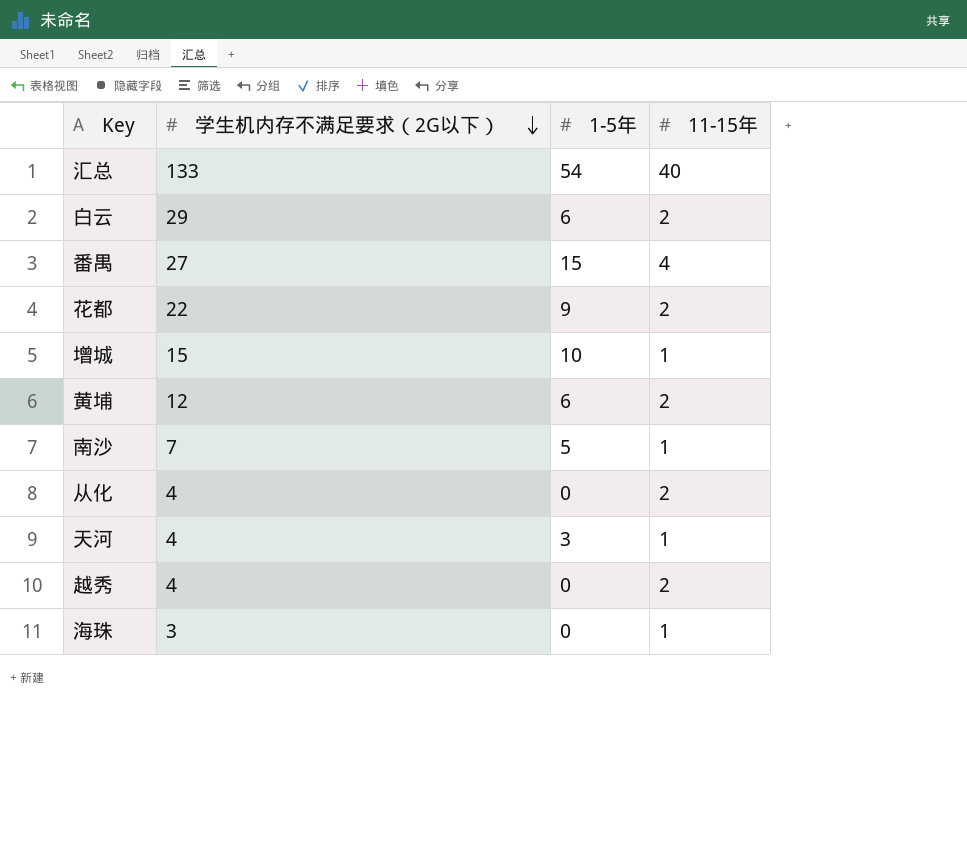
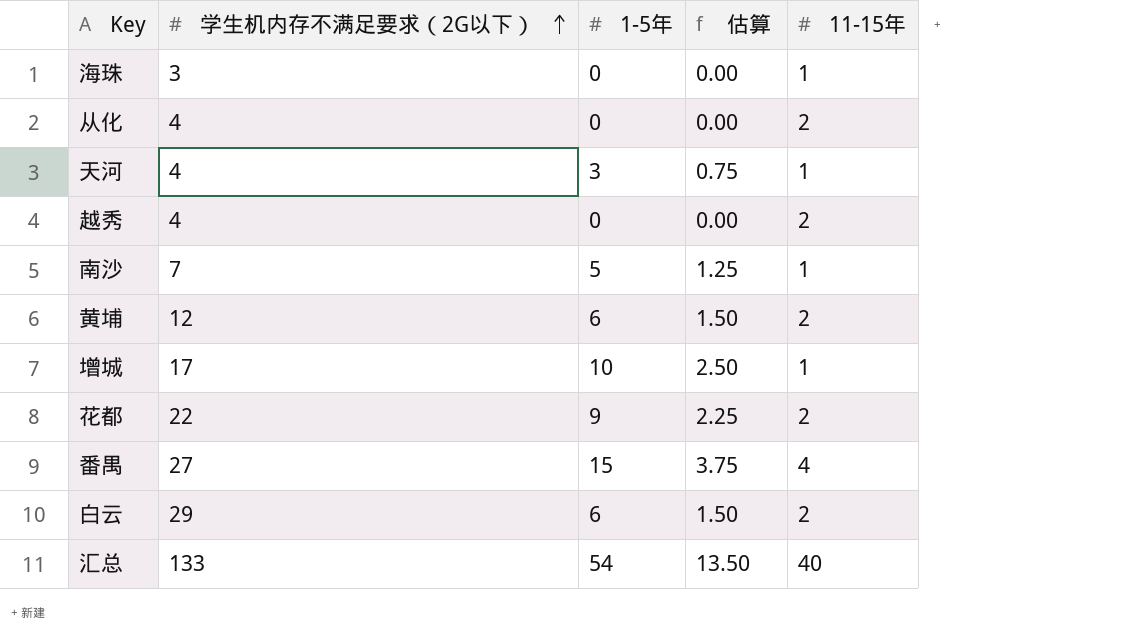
row order: 学生机内存不满足要求（2G以下） descending -> 学生机内存不满足要求（2G以下） ascending
column 估算 | formula: none -> [1-5年] * 0.25
增城 | 学生机内存不满足要求（2G以下）: 15 -> 17

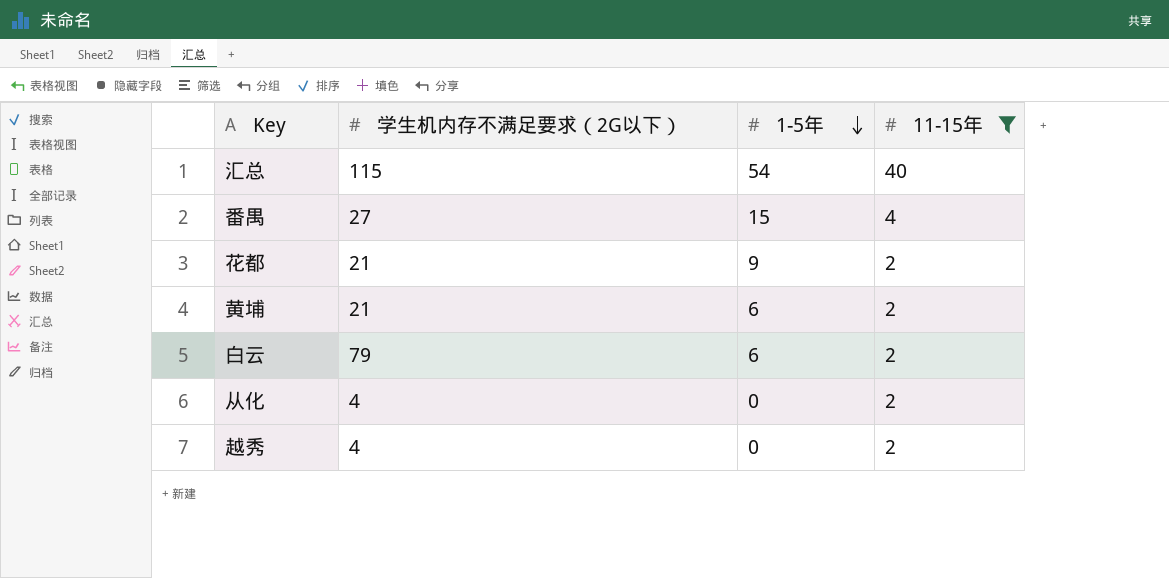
filter: none -> 11-15年 != 1
row order: 学生机内存不满足要求（2G以下） ascending -> 1-5年 descending
column 估算 | formula: [1-5年] * 0.25 -> none
汇总 | 学生机内存不满足要求（2G以下）: 133 -> 115
花都 | 学生机内存不满足要求（2G以下）: 22 -> 21
黄埔 | 学生机内存不满足要求（2G以下）: 12 -> 21
白云 | 学生机内存不满足要求（2G以下）: 29 -> 79

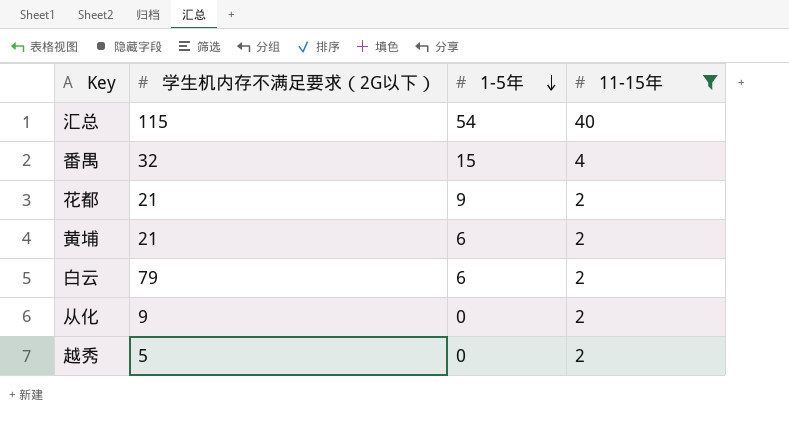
番禺 | 学生机内存不满足要求（2G以下）: 27 -> 32
从化 | 学生机内存不满足要求（2G以下）: 4 -> 9
越秀 | 学生机内存不满足要求（2G以下）: 4 -> 5

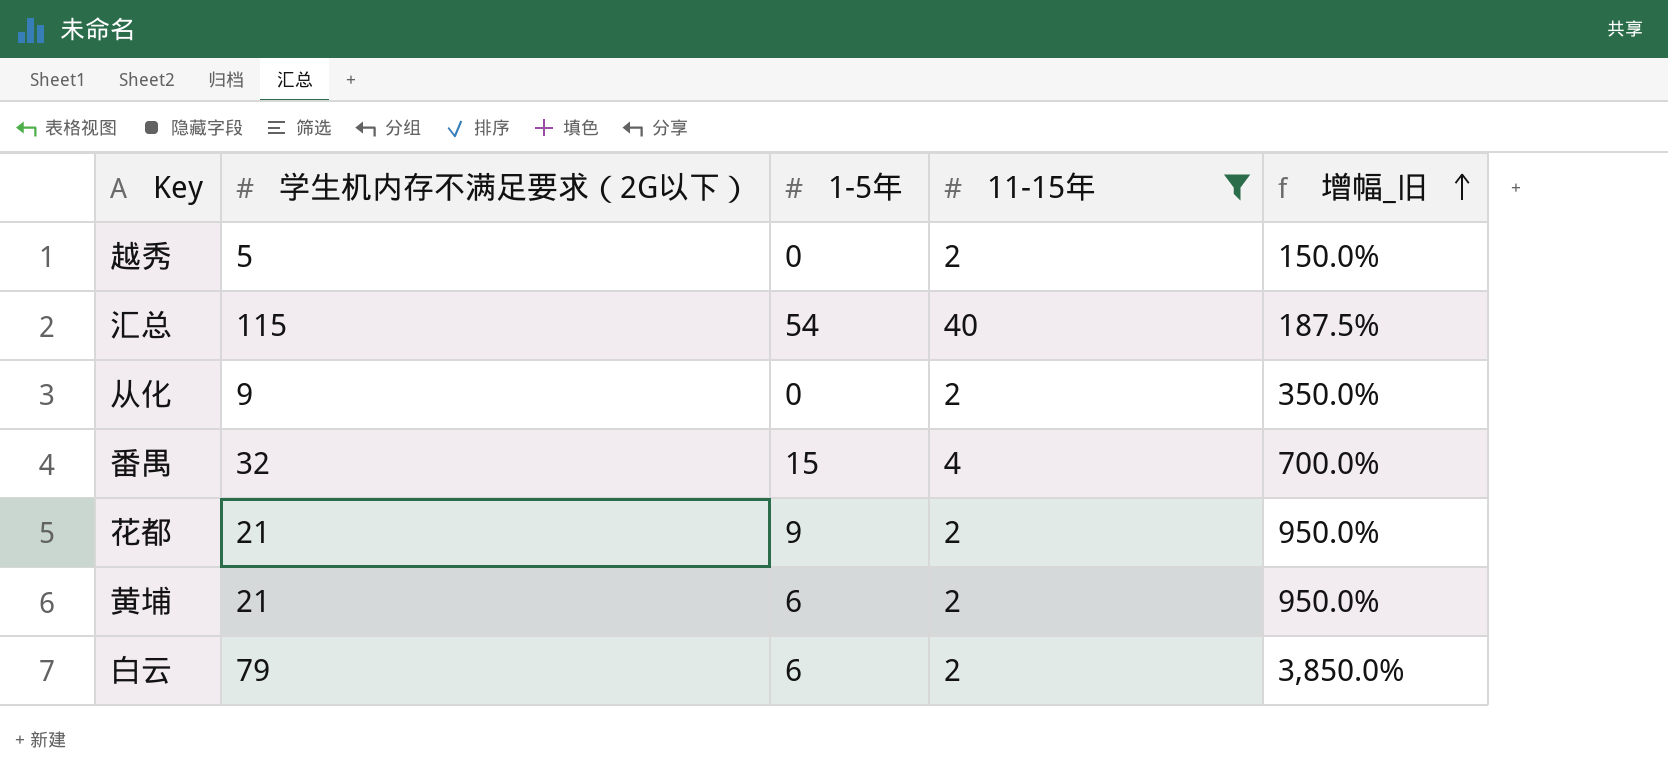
row order: 1-5年 descending -> 增幅_旧 ascending
column 增幅_旧 | formula: none -> ([学生机内存不满足要求（2G以下）] - [11-15年]) / [11-15年]

